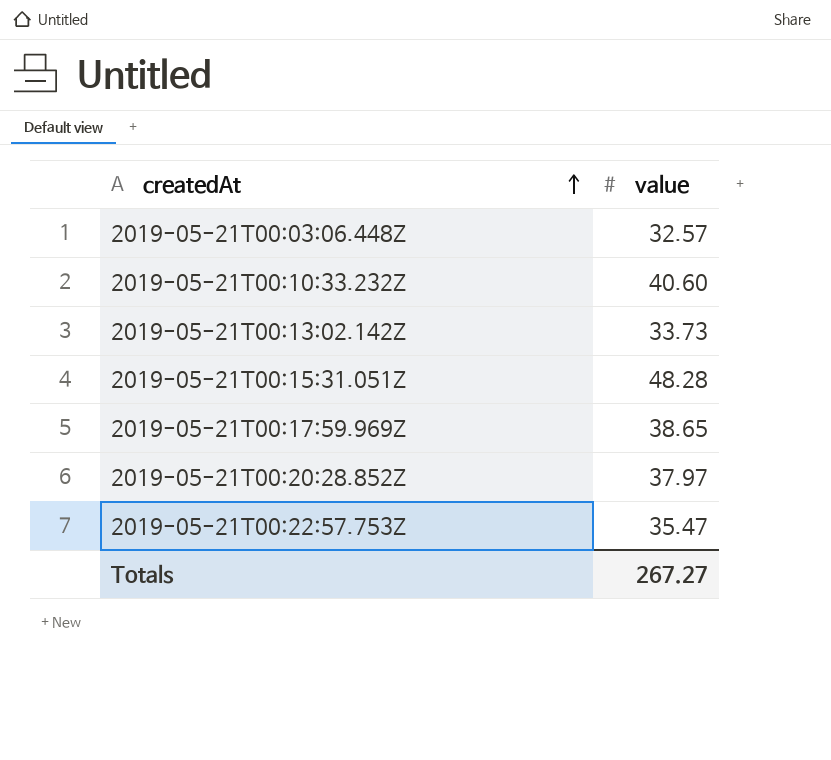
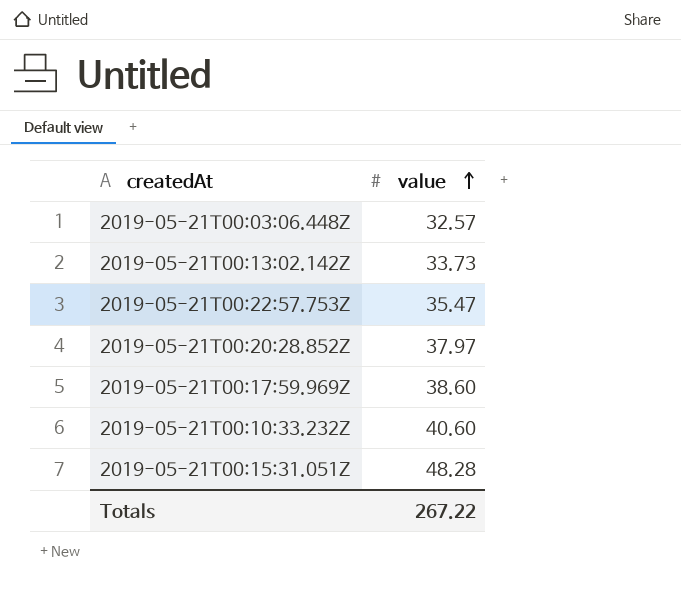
row order: createdAt ascending -> value ascending
2019-05-21T00:17:59.969Z | value: 38.65 -> 38.60
Totals | value: 267.27 -> 267.22

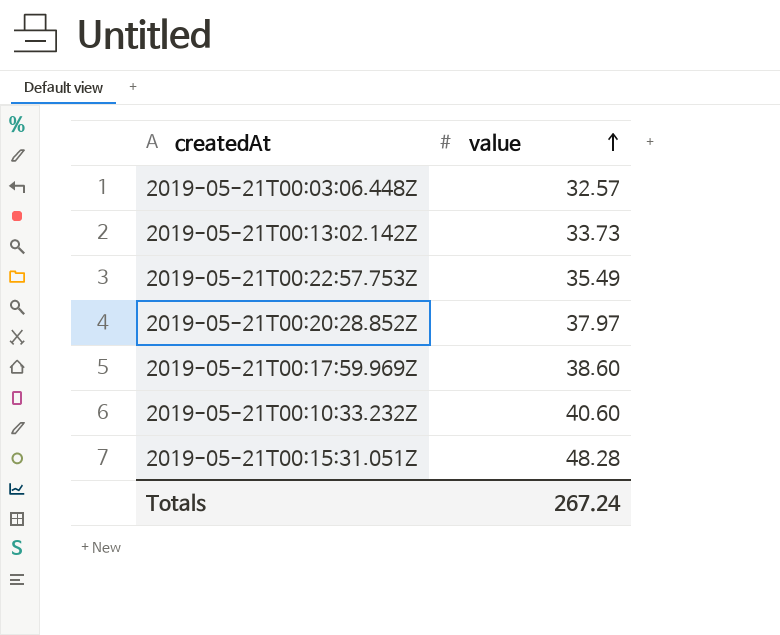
2019-05-21T00:22:57.753Z | value: 35.47 -> 35.49
Totals | value: 267.22 -> 267.24

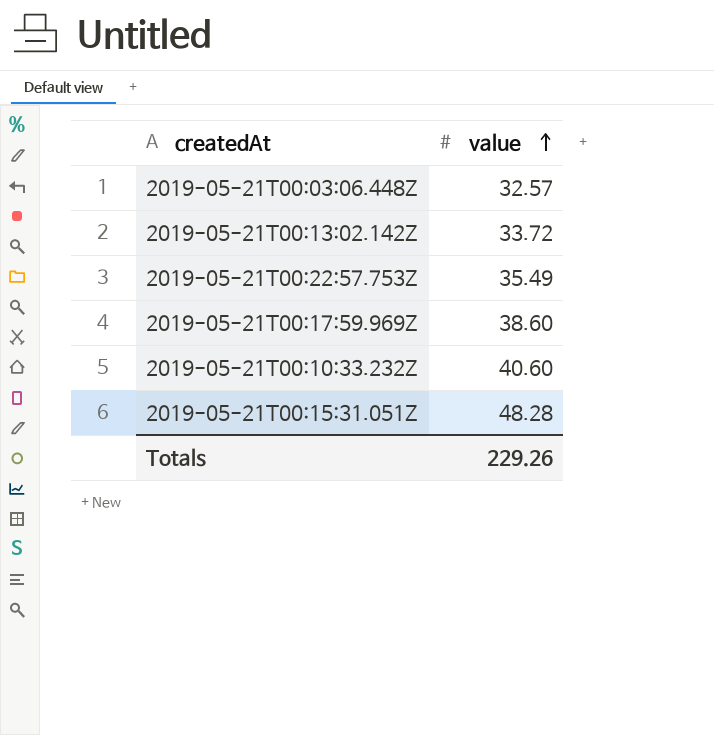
row 2019-05-21T00:20:28.852Z: 37.97 -> none
2019-05-21T00:13:02.142Z | value: 33.73 -> 33.72
Totals | value: 267.24 -> 229.26

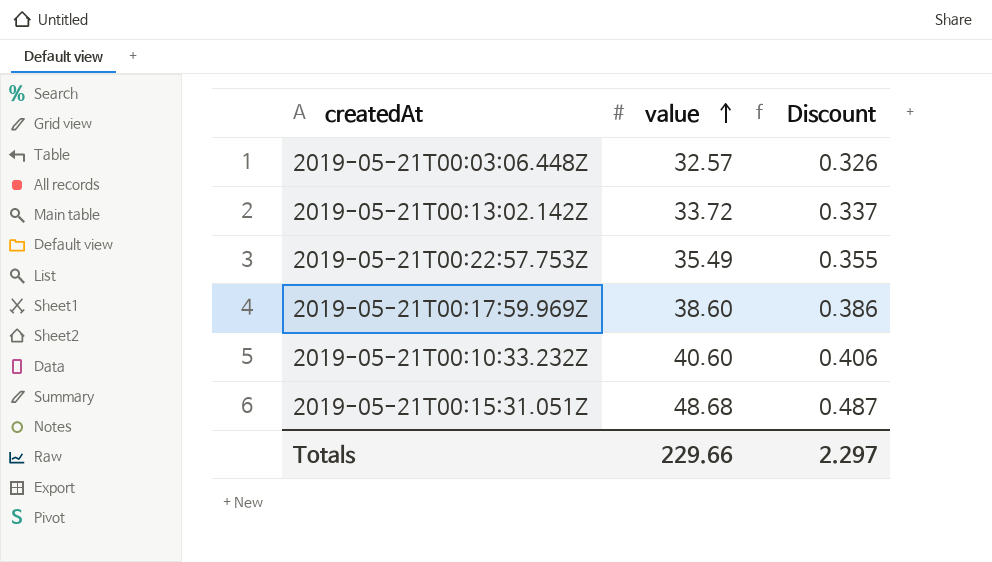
column Discount | formula: none -> [value] * 0.01
2019-05-21T00:15:31.051Z | value: 48.28 -> 48.68
Totals | value: 229.26 -> 229.66

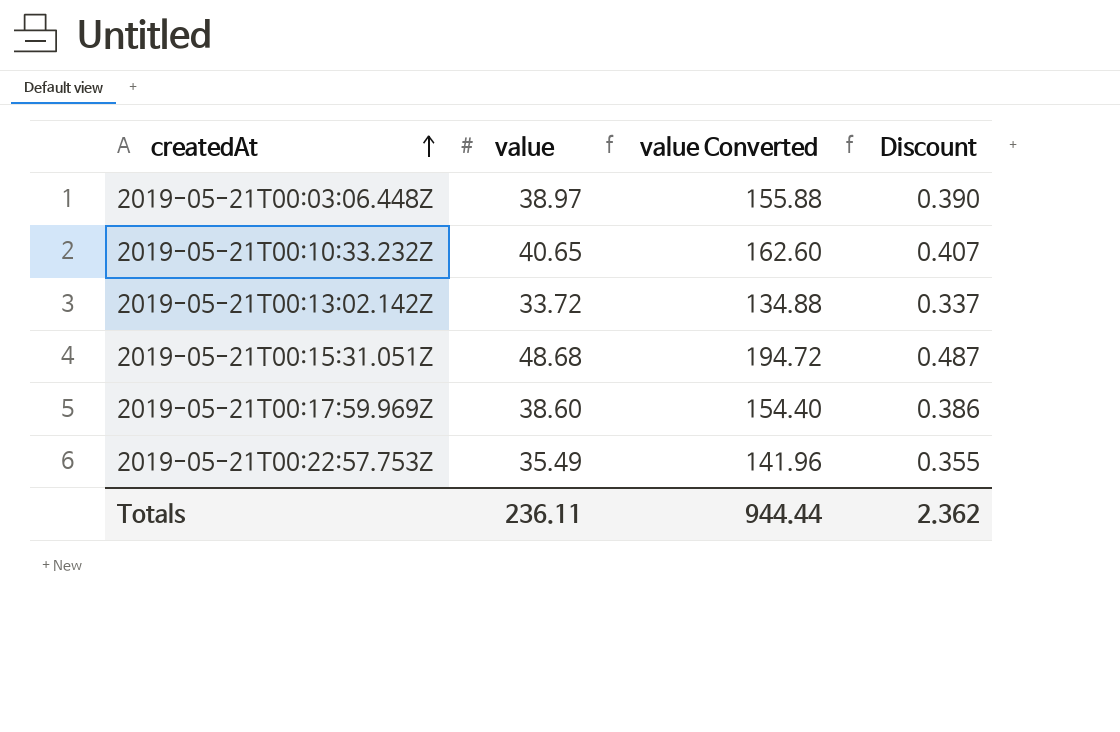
row order: value ascending -> createdAt ascending
column value Converted | formula: none -> [value] * 4
2019-05-21T00:03:06.448Z | value: 32.57 -> 38.97
2019-05-21T00:03:06.448Z | Discount: 0.326 -> 0.390
2019-05-21T00:10:33.232Z | value: 40.60 -> 40.65
2019-05-21T00:10:33.232Z | Discount: 0.406 -> 0.407
Totals | value: 229.66 -> 236.11
Totals | Discount: 2.297 -> 2.362

